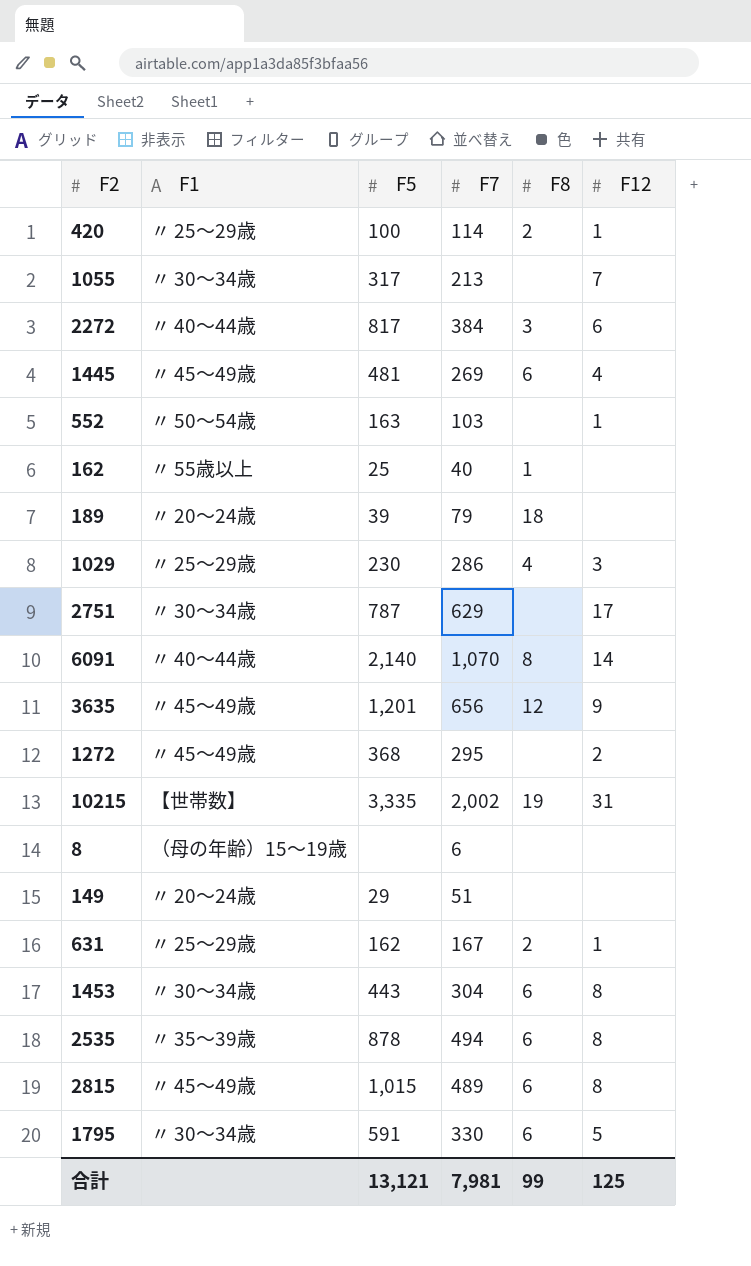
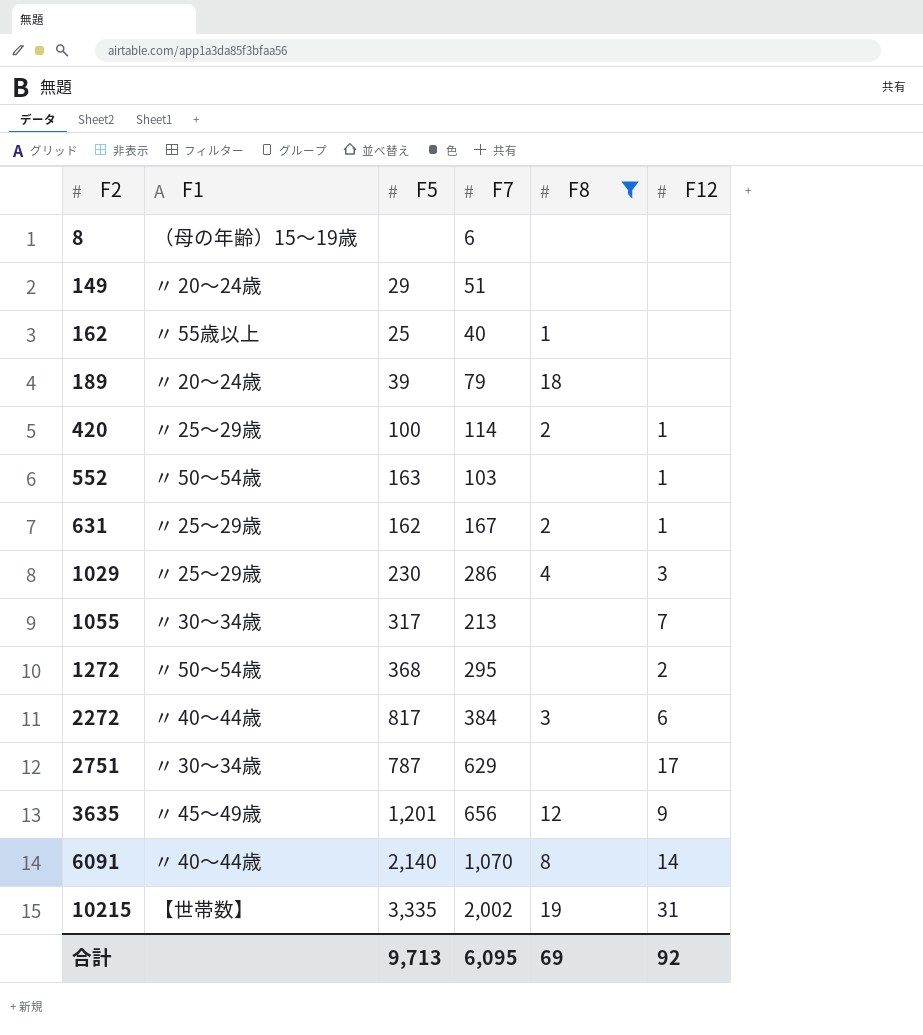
filter: none -> F8 != 6
row order: none -> F2 ascending
1272 | F1: 〃 45～49歳 -> 〃 50～54歳
合計 | F5: 13,121 -> 9,713
合計 | F7: 7,981 -> 6,095
合計 | F8: 99 -> 69
合計 | F12: 125 -> 92

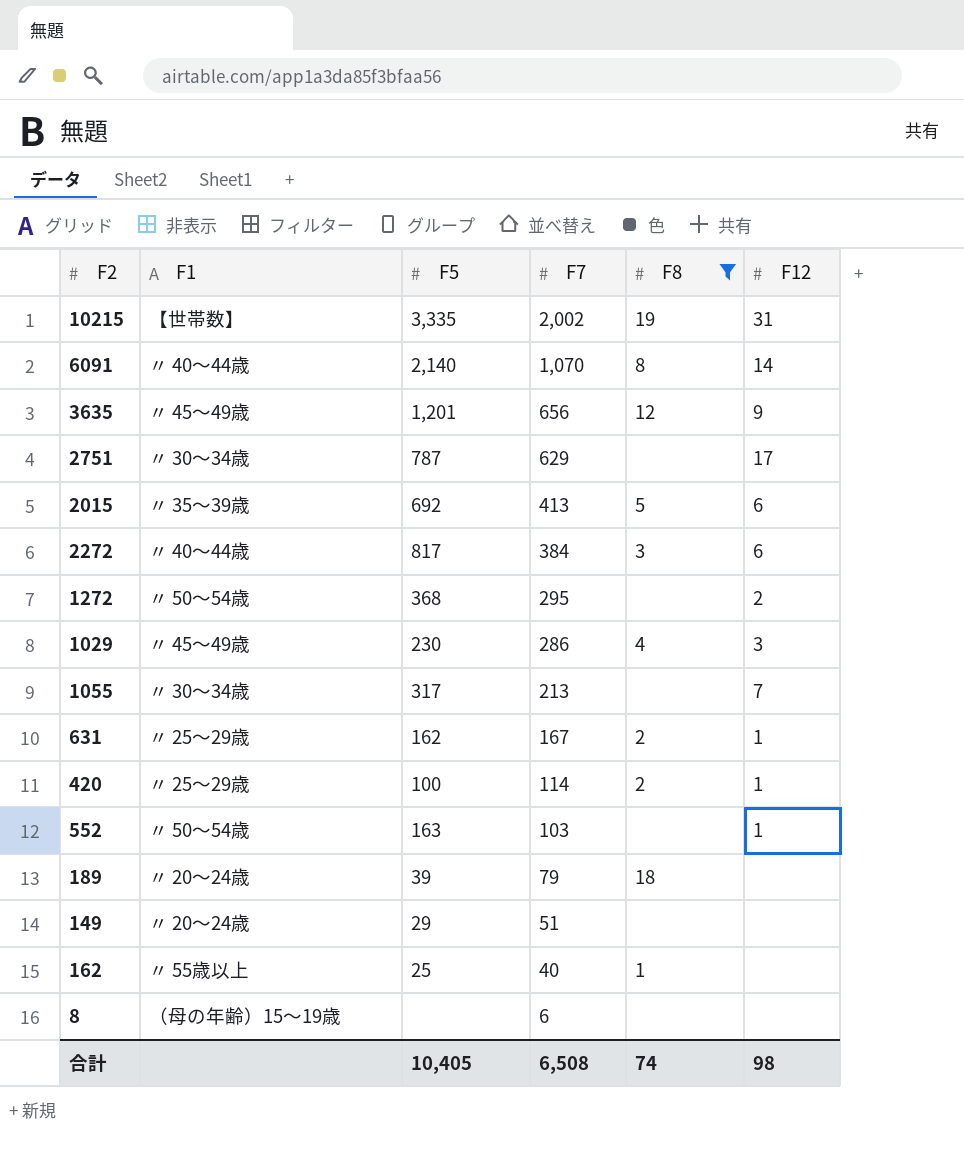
row order: F2 ascending -> F7 descending
row 2015: none -> 〃 35～39歳 | 692 | 413 | 5 | 6
1029 | F1: 〃 25～29歳 -> 〃 45～49歳
合計 | F5: 9,713 -> 10,405
合計 | F7: 6,095 -> 6,508
合計 | F8: 69 -> 74
合計 | F12: 92 -> 98

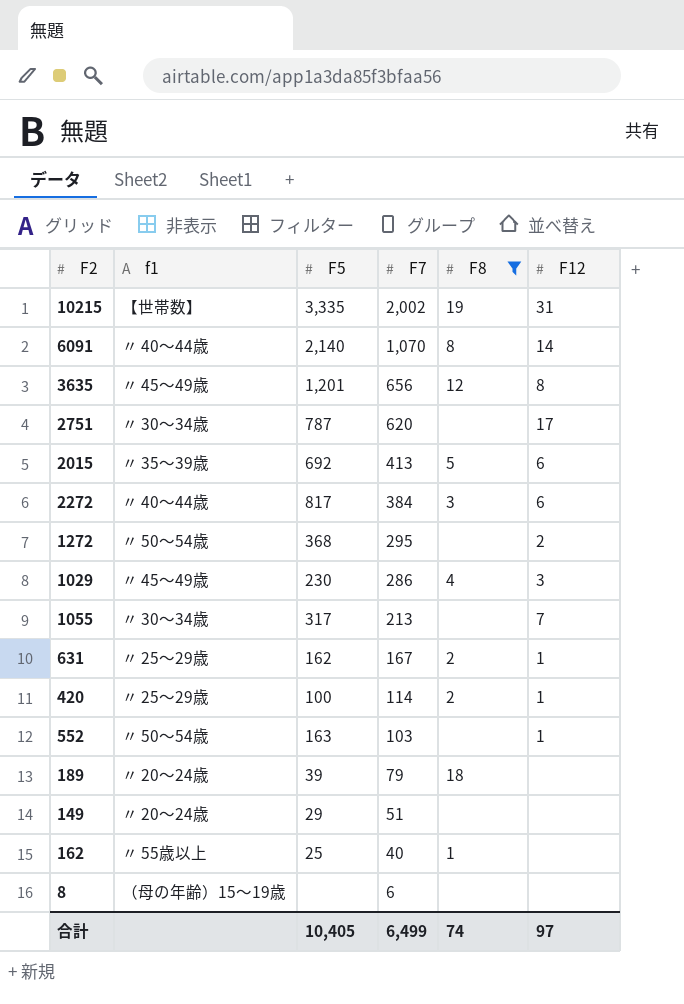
column name: F1 -> f1
3635 | F12: 9 -> 8
2751 | F7: 629 -> 620
合計 | F7: 6,508 -> 6,499
合計 | F12: 98 -> 97

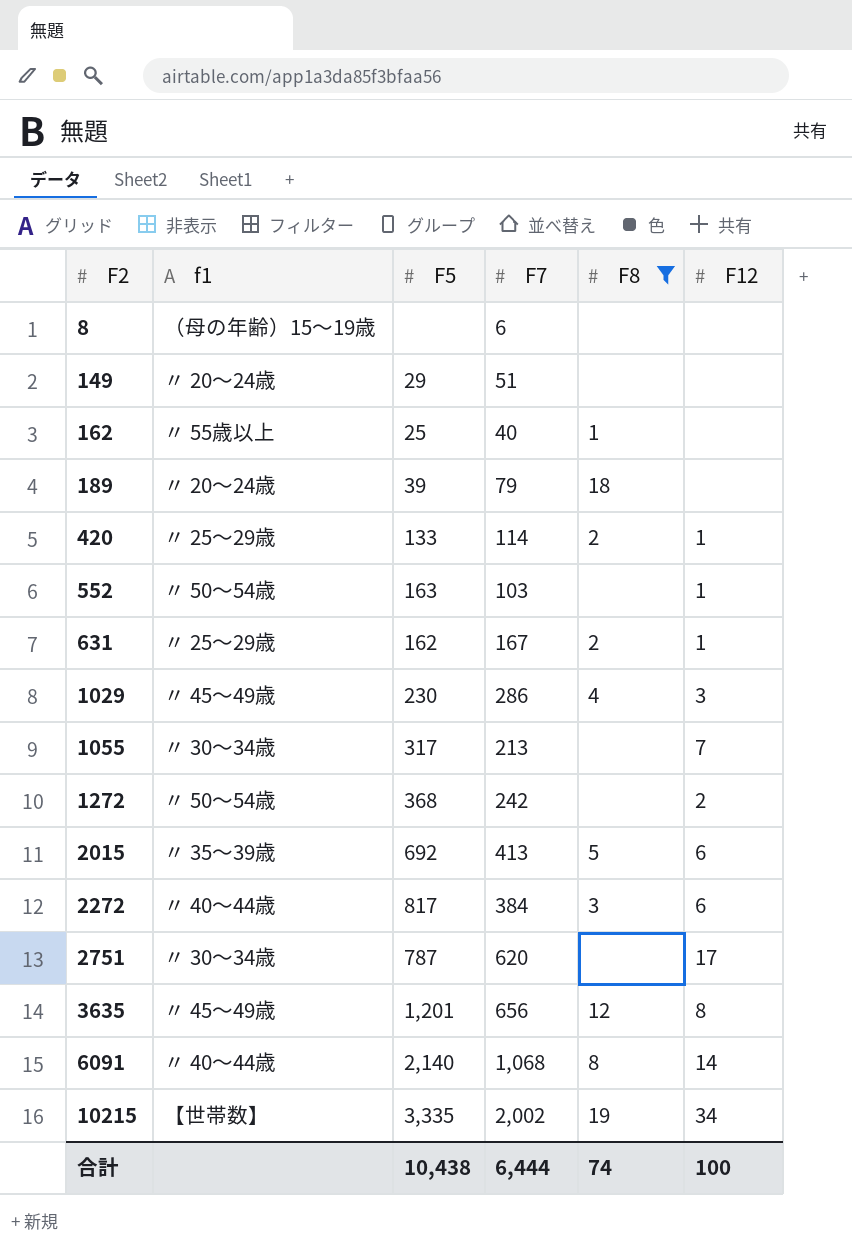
row order: F7 descending -> F2 ascending
420 | F5: 100 -> 133
1272 | F7: 295 -> 242
6091 | F7: 1,070 -> 1,068
10215 | F12: 31 -> 34
合計 | F5: 10,405 -> 10,438
合計 | F7: 6,499 -> 6,444
合計 | F12: 97 -> 100

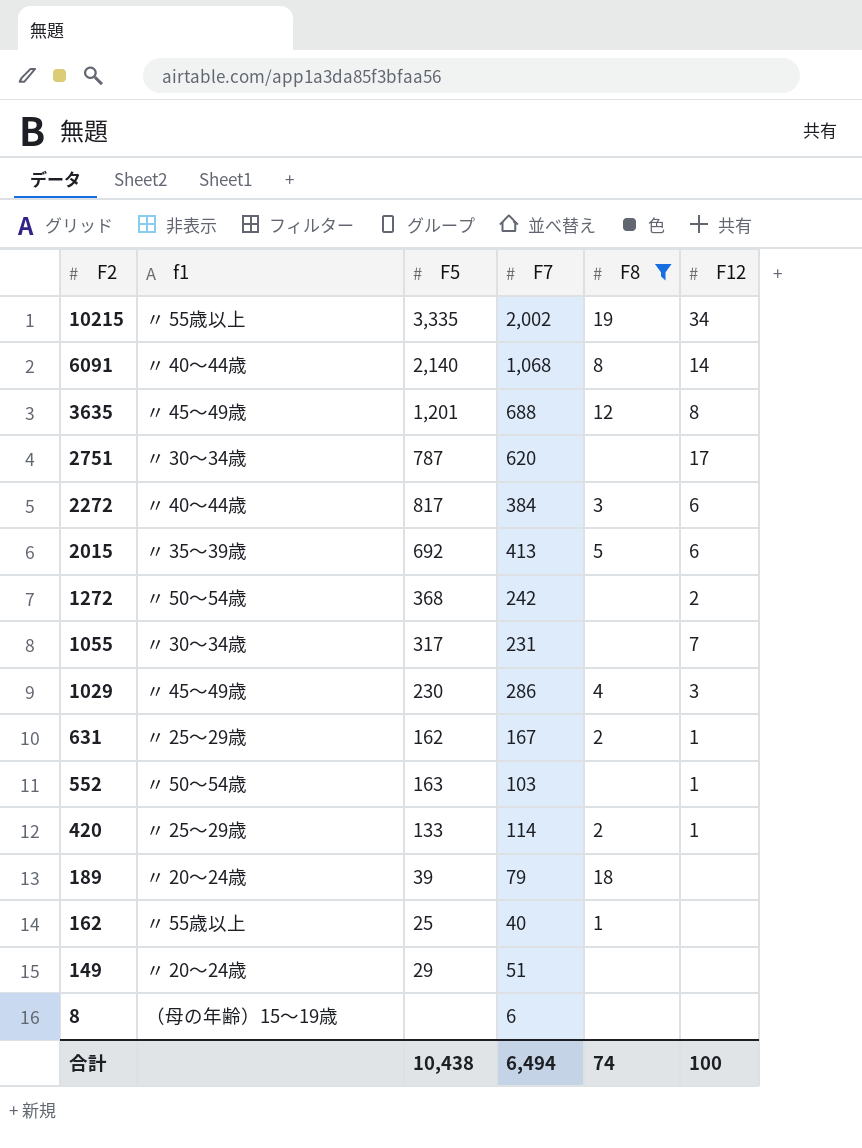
row order: F2 ascending -> F2 descending
10215 | f1: 【世帯数】 -> 〃 55歳以上
3635 | F7: 656 -> 688
1055 | F7: 213 -> 231
合計 | F7: 6,444 -> 6,494

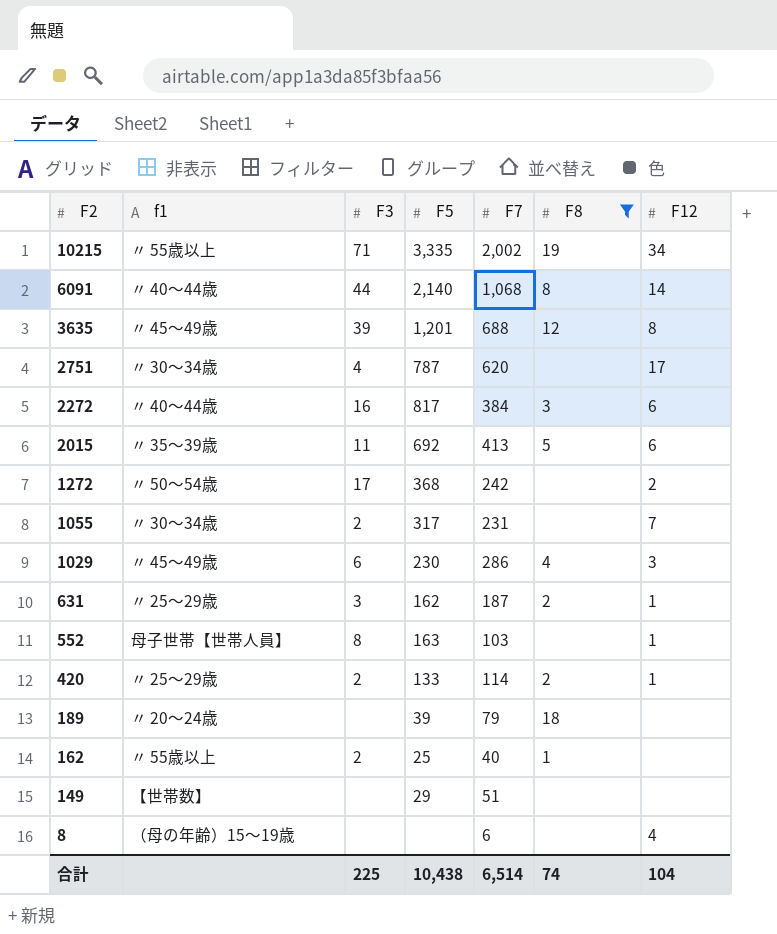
column F3 | position: none -> 3
631 | F7: 167 -> 187
552 | f1: 〃 50～54歳 -> 母子世帯【世帯人員】
149 | f1: 〃 20～24歳 -> 【世帯数】
8 | F12: none -> 4
合計 | F7: 6,494 -> 6,514
合計 | F12: 100 -> 104

